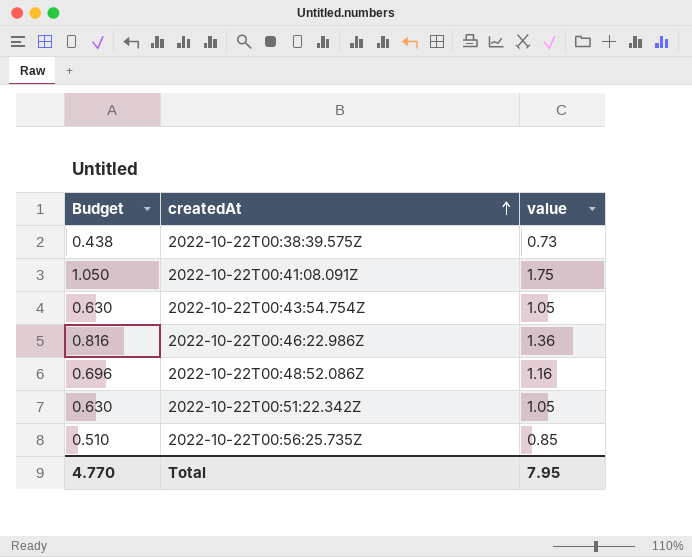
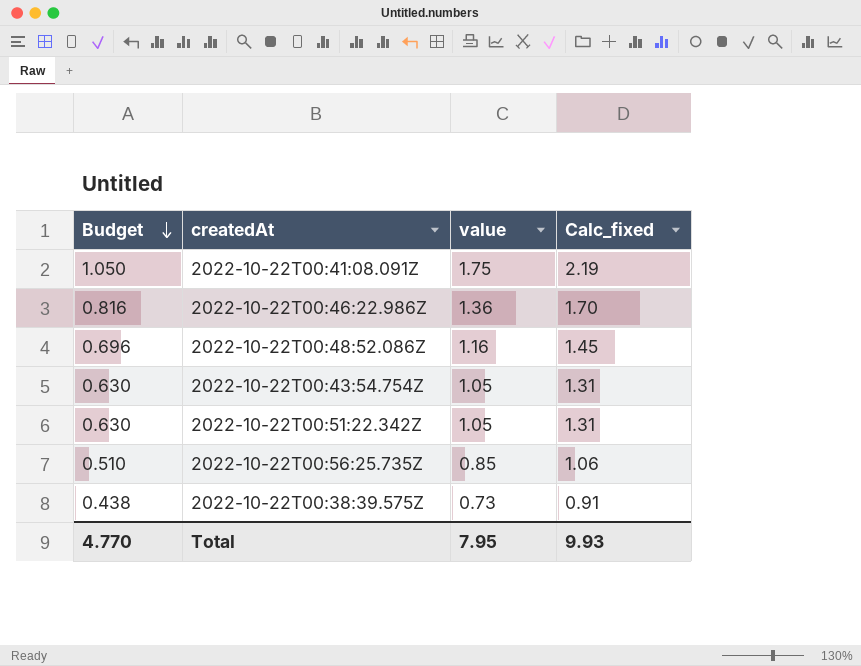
row order: createdAt ascending -> Budget descending
column Calc_fixed | formula: none -> [value] * 1.25

